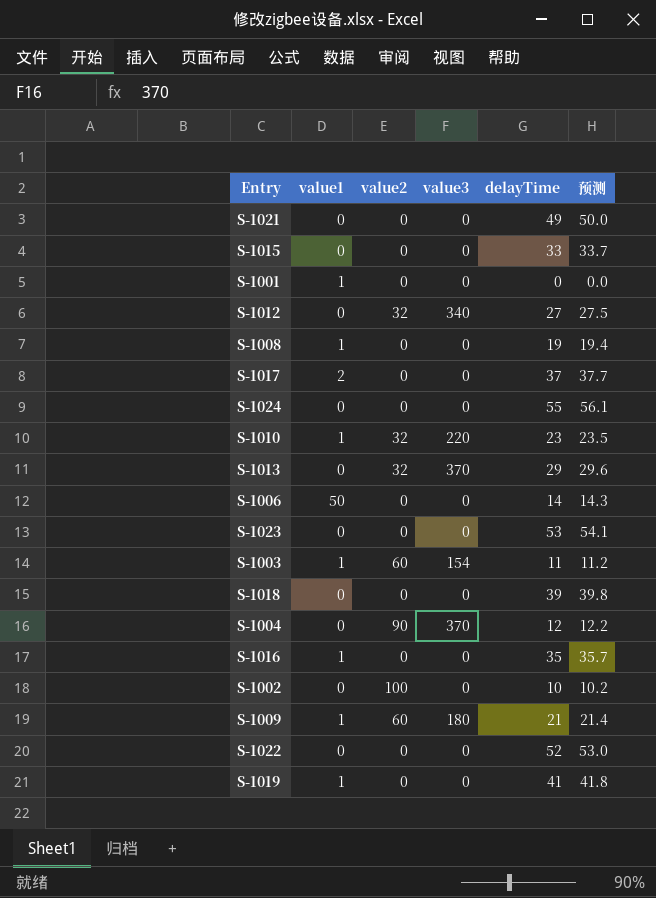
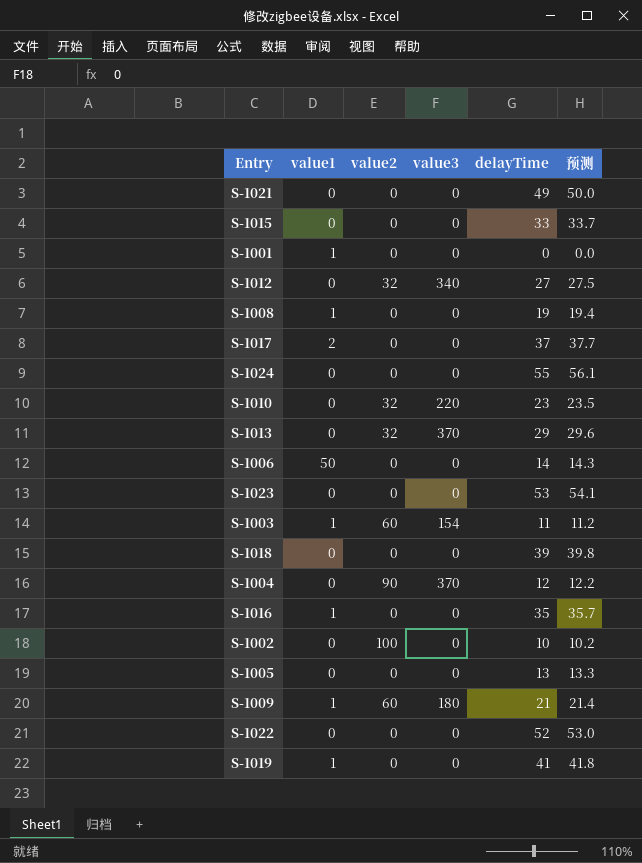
S-1010 | value1: 1 -> 0
row S-1005: none -> 0 | 0 | 0 | 13 | 13.3

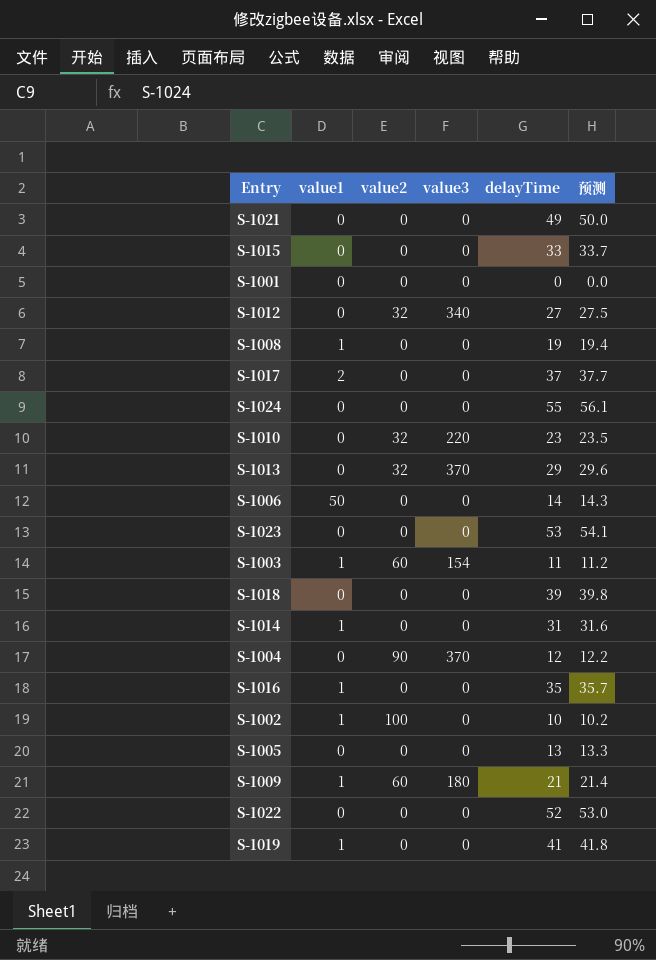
S-1001 | value1: 1 -> 0
row S-1014: none -> 1 | 0 | 0 | 31 | 31.6
S-1002 | value1: 0 -> 1

